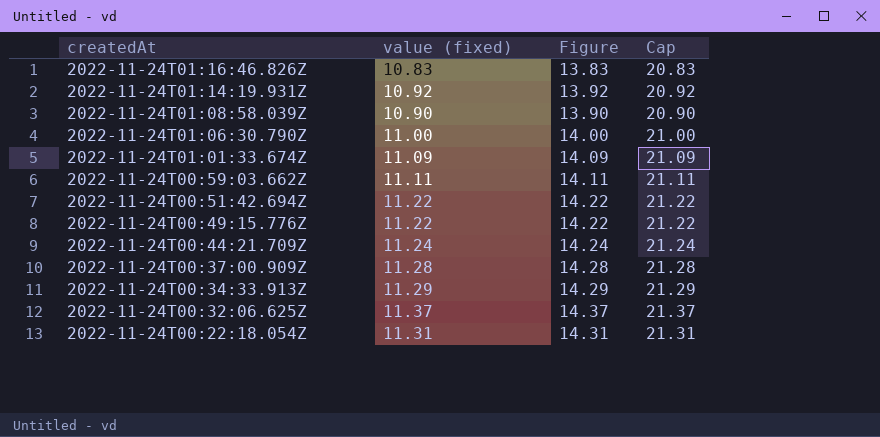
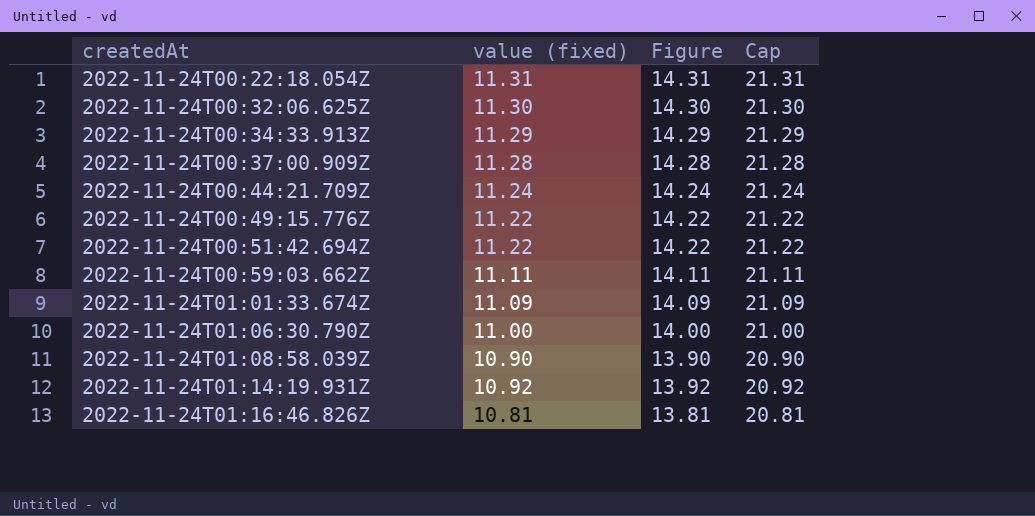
row order: createdAt descending -> createdAt ascending
2022-11-24T00:32:06.625Z | value (fixed): 11.37 -> 11.30
2022-11-24T00:32:06.625Z | Figure: 14.37 -> 14.30
2022-11-24T00:32:06.625Z | Cap: 21.37 -> 21.30
2022-11-24T01:16:46.826Z | value (fixed): 10.83 -> 10.81
2022-11-24T01:16:46.826Z | Figure: 13.83 -> 13.81
2022-11-24T01:16:46.826Z | Cap: 20.83 -> 20.81

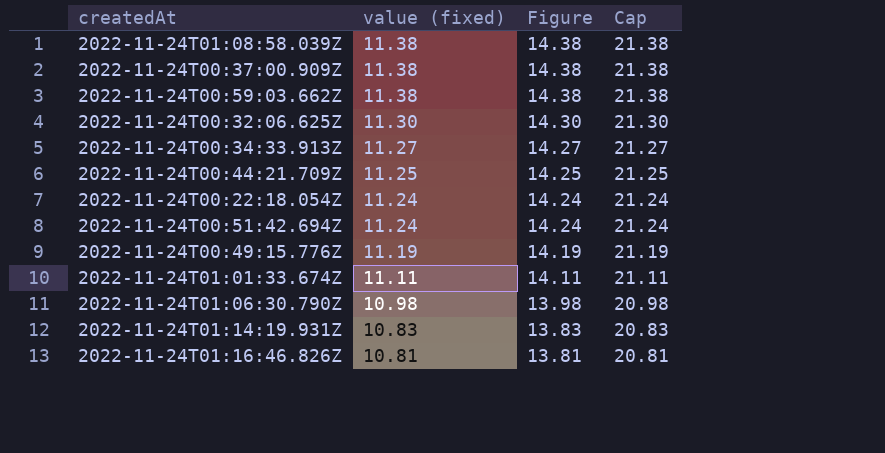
row order: createdAt ascending -> value (fixed) descending
2022-11-24T01:08:58.039Z | value (fixed): 10.90 -> 11.38
2022-11-24T01:08:58.039Z | Figure: 13.90 -> 14.38
2022-11-24T01:08:58.039Z | Cap: 20.90 -> 21.38
2022-11-24T00:37:00.909Z | value (fixed): 11.28 -> 11.38
2022-11-24T00:37:00.909Z | Figure: 14.28 -> 14.38
2022-11-24T00:37:00.909Z | Cap: 21.28 -> 21.38
2022-11-24T00:59:03.662Z | value (fixed): 11.11 -> 11.38
2022-11-24T00:59:03.662Z | Figure: 14.11 -> 14.38
2022-11-24T00:59:03.662Z | Cap: 21.11 -> 21.38
2022-11-24T00:34:33.913Z | value (fixed): 11.29 -> 11.27
2022-11-24T00:34:33.913Z | Figure: 14.29 -> 14.27
2022-11-24T00:34:33.913Z | Cap: 21.29 -> 21.27
2022-11-24T00:44:21.709Z | value (fixed): 11.24 -> 11.25
2022-11-24T00:44:21.709Z | Figure: 14.24 -> 14.25
2022-11-24T00:44:21.709Z | Cap: 21.24 -> 21.25
2022-11-24T00:22:18.054Z | value (fixed): 11.31 -> 11.24
2022-11-24T00:22:18.054Z | Figure: 14.31 -> 14.24
2022-11-24T00:22:18.054Z | Cap: 21.31 -> 21.24
2022-11-24T00:51:42.694Z | value (fixed): 11.22 -> 11.24
2022-11-24T00:51:42.694Z | Figure: 14.22 -> 14.24
2022-11-24T00:51:42.694Z | Cap: 21.22 -> 21.24
2022-11-24T00:49:15.776Z | value (fixed): 11.22 -> 11.19
2022-11-24T00:49:15.776Z | Figure: 14.22 -> 14.19
2022-11-24T00:49:15.776Z | Cap: 21.22 -> 21.19
2022-11-24T01:01:33.674Z | value (fixed): 11.09 -> 11.11
2022-11-24T01:01:33.674Z | Figure: 14.09 -> 14.11
2022-11-24T01:01:33.674Z | Cap: 21.09 -> 21.11
2022-11-24T01:06:30.790Z | value (fixed): 11.00 -> 10.98
2022-11-24T01:06:30.790Z | Figure: 14.00 -> 13.98
2022-11-24T01:06:30.790Z | Cap: 21.00 -> 20.98
2022-11-24T01:14:19.931Z | value (fixed): 10.92 -> 10.83
2022-11-24T01:14:19.931Z | Figure: 13.92 -> 13.83
2022-11-24T01:14:19.931Z | Cap: 20.92 -> 20.83

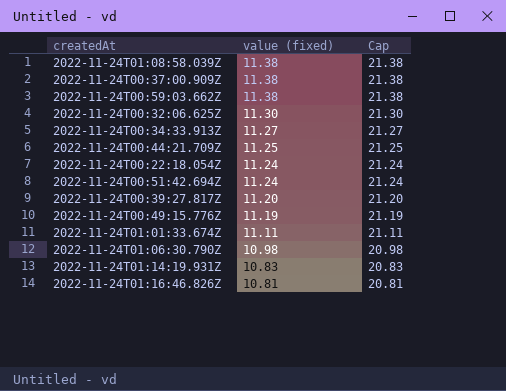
column Figure | formula: [value (fixed)] + 3 -> none
row 2022-11-24T00:39:27.817Z: none -> 11.20 | 21.20

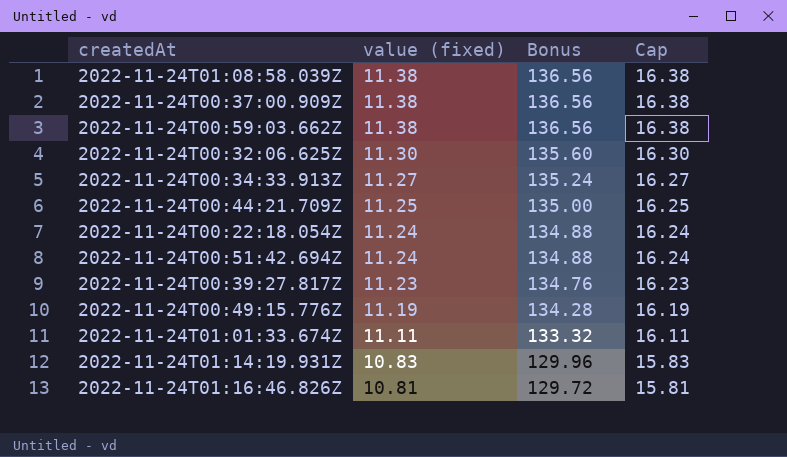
column Bonus | formula: none -> [value (fixed)] * 12
column Cap | formula: [value (fixed)] + 10 -> [value (fixed)] + 5
row 2022-11-24T01:06:30.790Z: 10.98 | 20.98 -> none
2022-11-24T00:39:27.817Z | value (fixed): 11.20 -> 11.23

